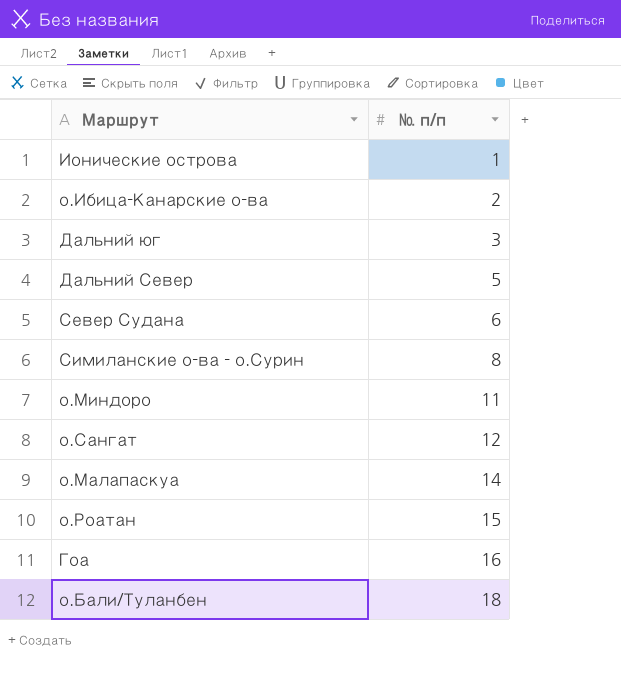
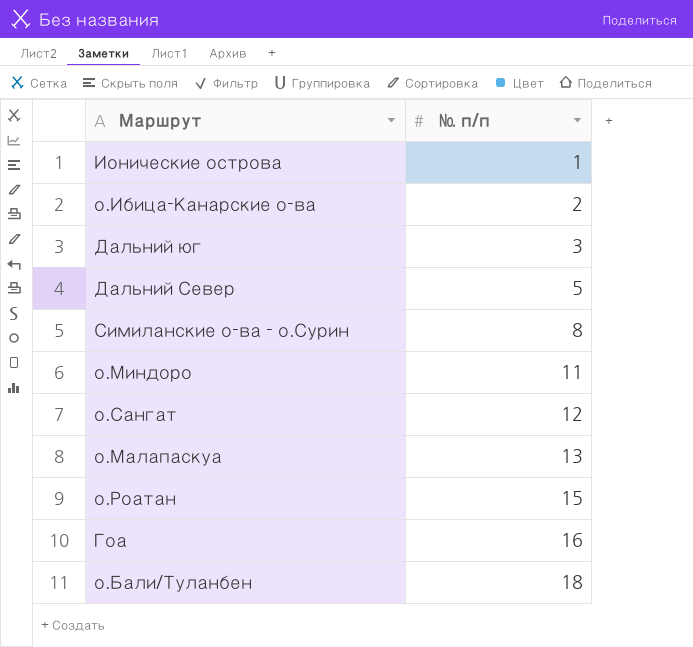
row Север Судана: 6 -> none
о.Малапаскуа | № п/п: 14 -> 13

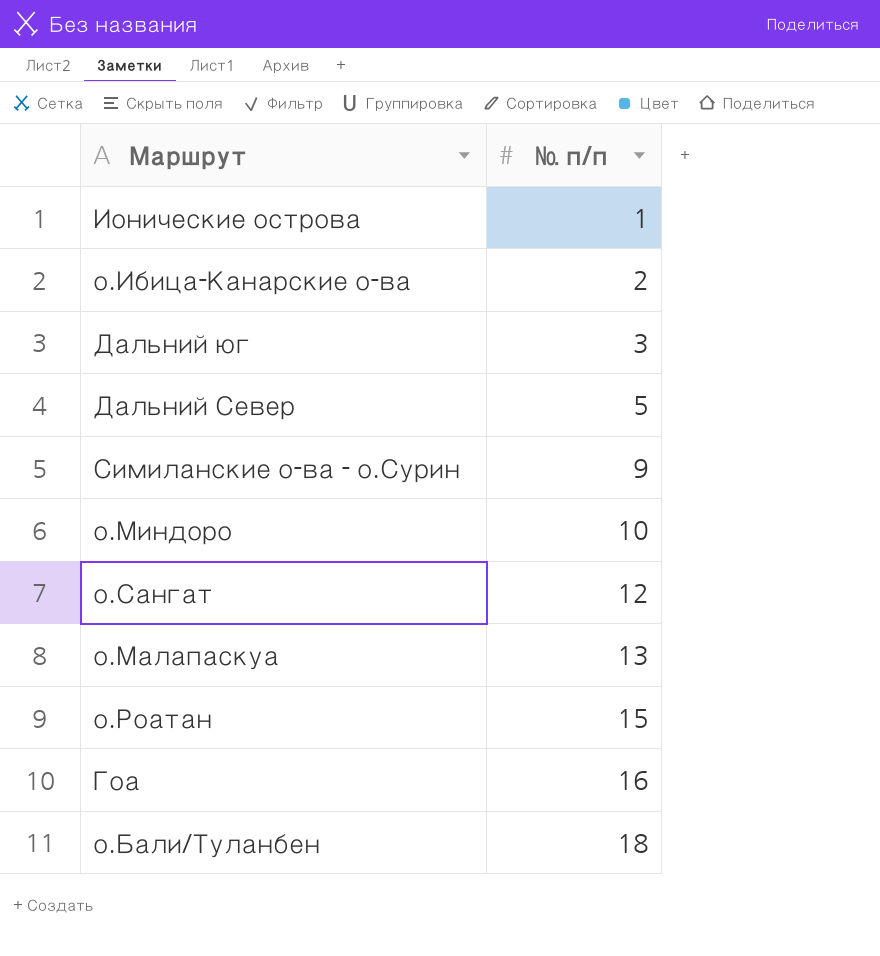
Симиланские о-ва - о.Сурин | № п/п: 8 -> 9
о.Миндоро | № п/п: 11 -> 10

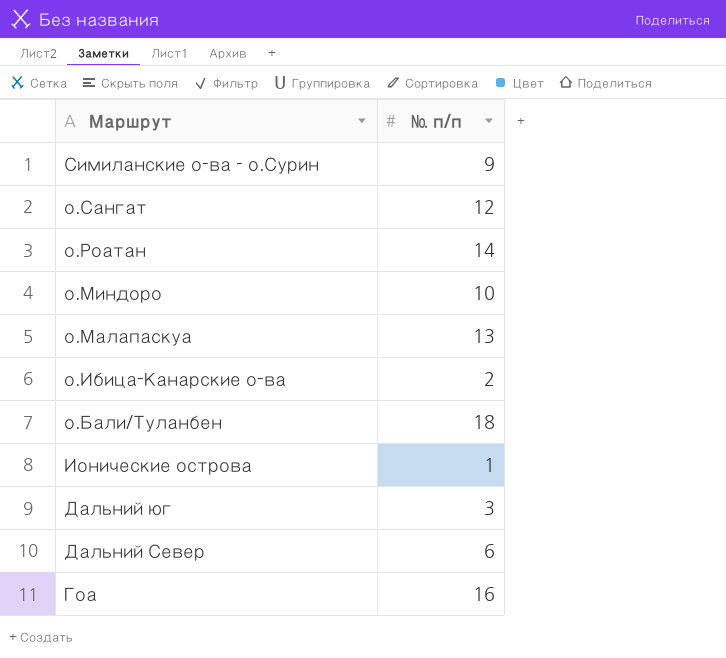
row order: № п/п ascending -> Маршрут descending
о.Роатан | № п/п: 15 -> 14
Дальний Север | № п/п: 5 -> 6

